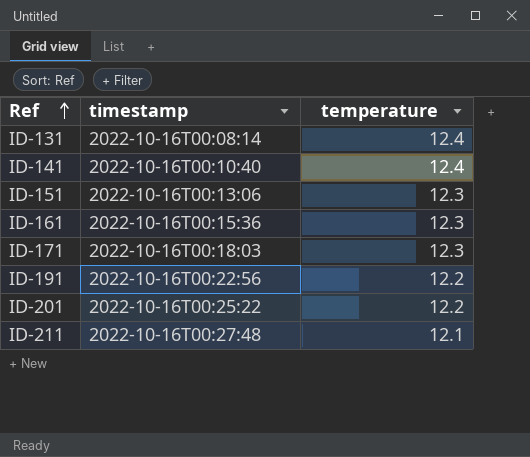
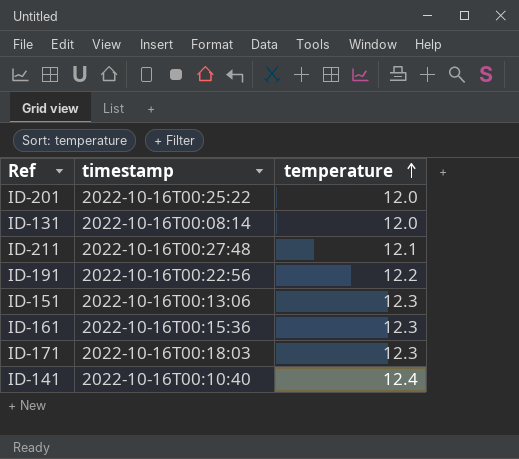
row order: Ref ascending -> temperature ascending
ID-201 | temperature: 12.2 -> 12.0
ID-131 | temperature: 12.4 -> 12.0

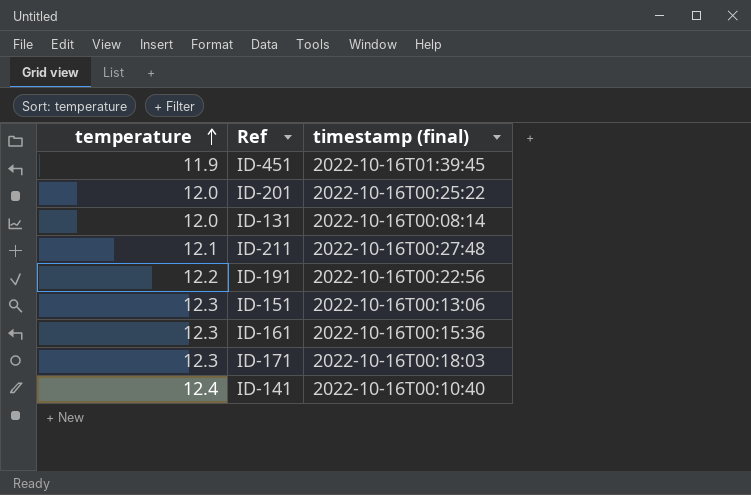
column temperature | position: 3 -> 1
column name: timestamp -> timestamp (final)
row ID-451: none -> 11.9 | 2022-10-16T01:39:45

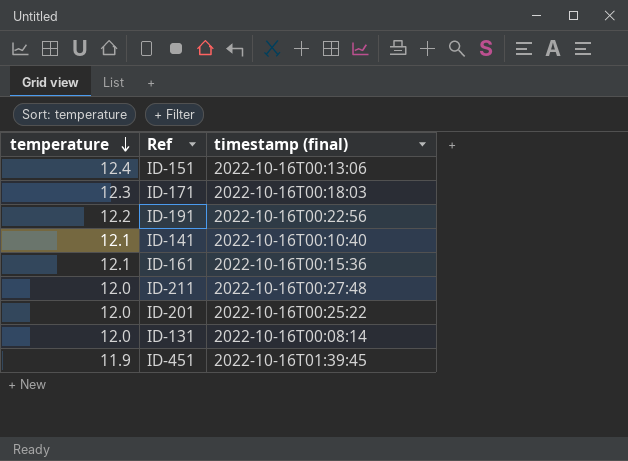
row order: temperature ascending -> temperature descending
ID-151 | temperature: 12.3 -> 12.4
ID-141 | temperature: 12.4 -> 12.1
ID-161 | temperature: 12.3 -> 12.1
ID-211 | temperature: 12.1 -> 12.0

